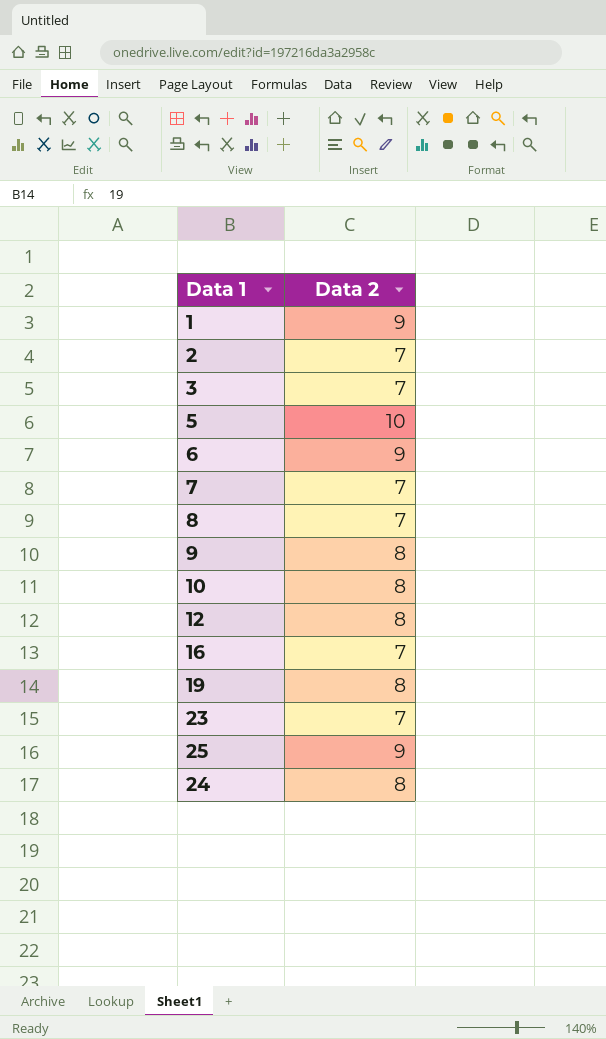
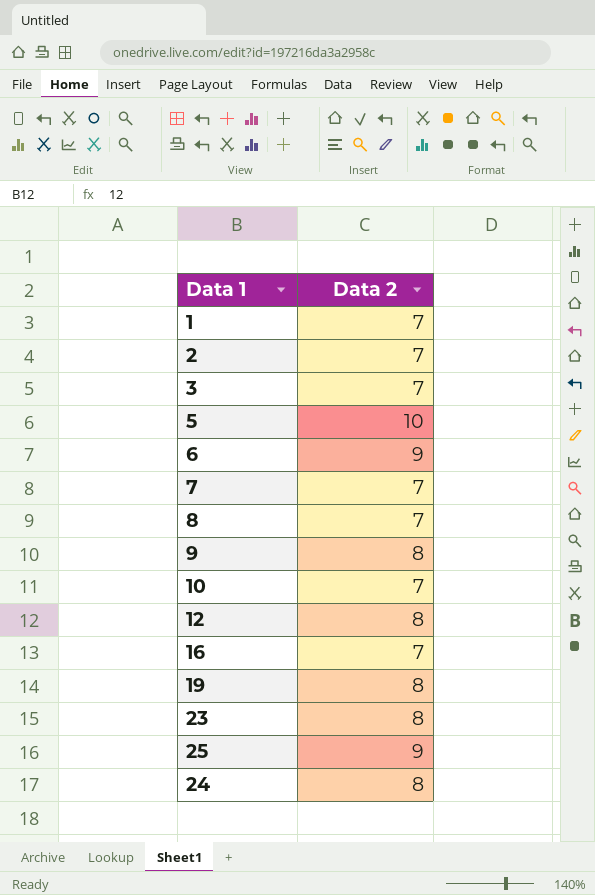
1 | Data 2: 9 -> 7
10 | Data 2: 8 -> 7
23 | Data 2: 7 -> 8

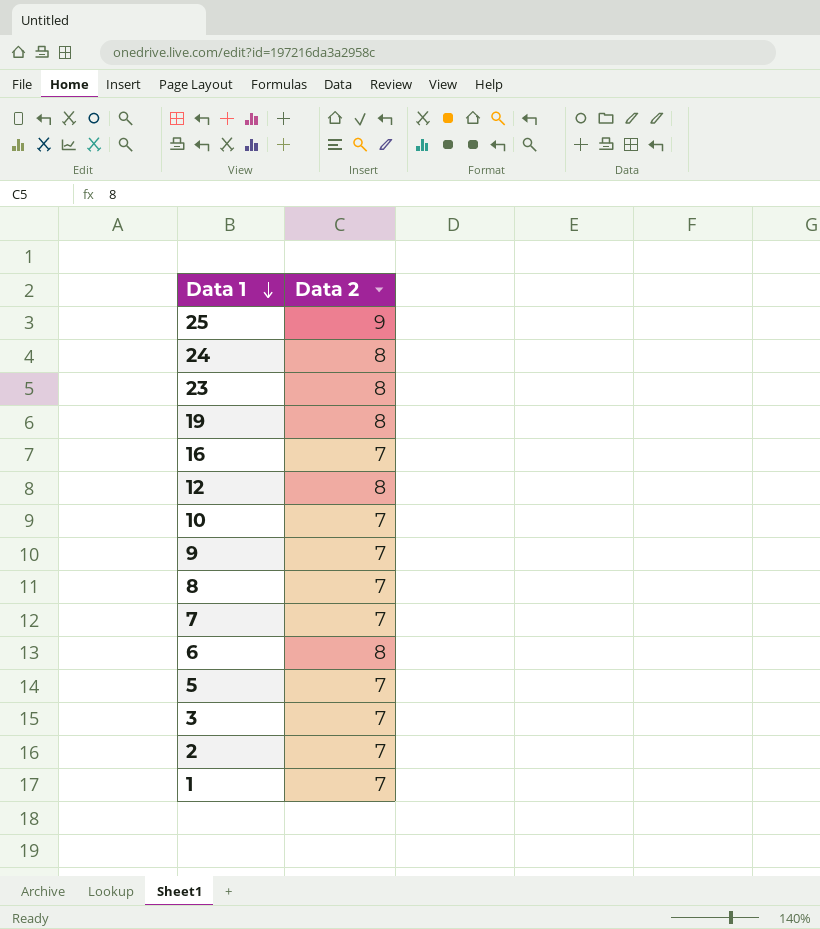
row order: none -> Data 1 descending
9 | Data 2: 8 -> 7
6 | Data 2: 9 -> 8
5 | Data 2: 10 -> 7

